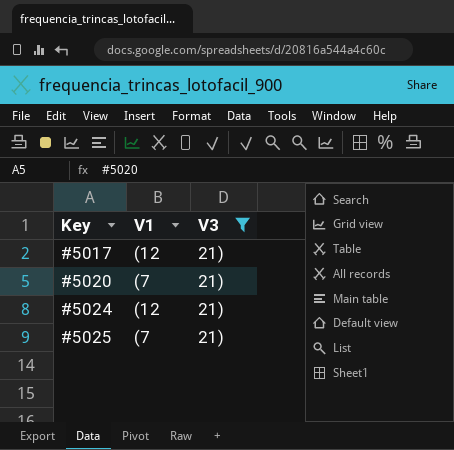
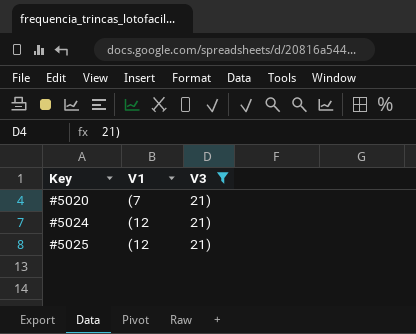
row #5017: (12 | 21) -> none
#5025 | V1: (7 -> (12

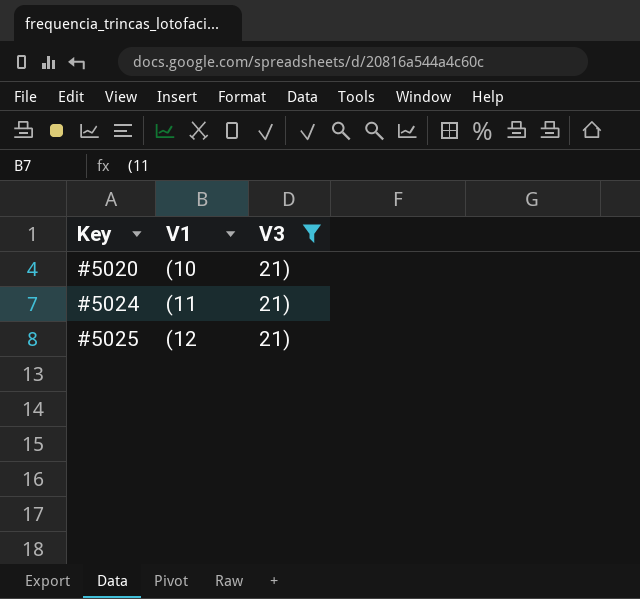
#5020 | V1: (7 -> (10
#5024 | V1: (12 -> (11

